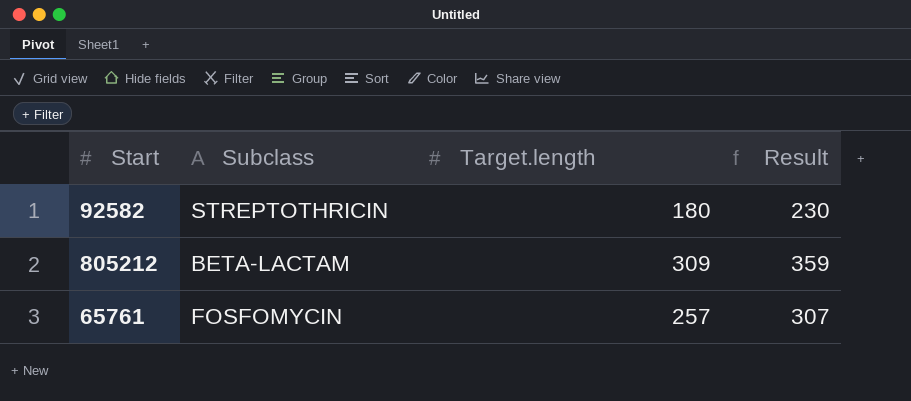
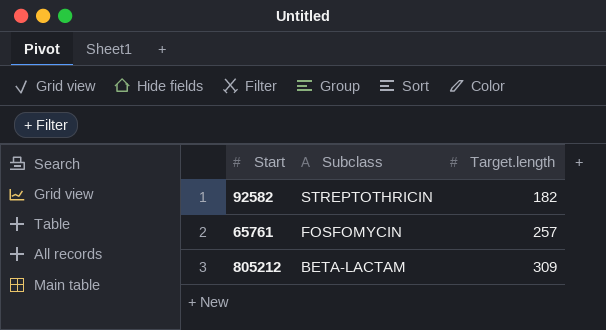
row order: none -> Subclass descending
column Result | formula: [Target.length] + 50 -> none
92582 | Target.length: 180 -> 182

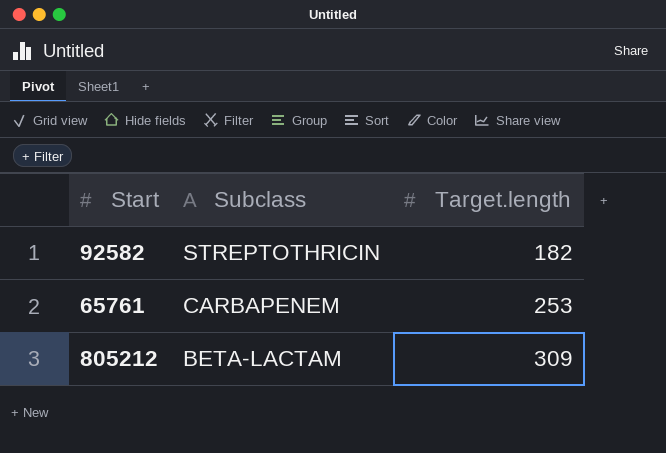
65761 | Subclass: FOSFOMYCIN -> CARBAPENEM
65761 | Target.length: 257 -> 253

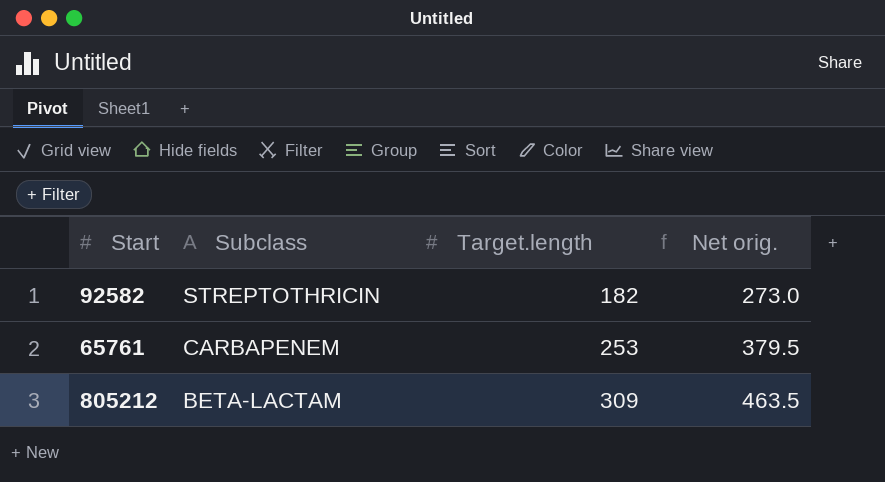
column Net orig. | formula: none -> [Target.length] * 1.5

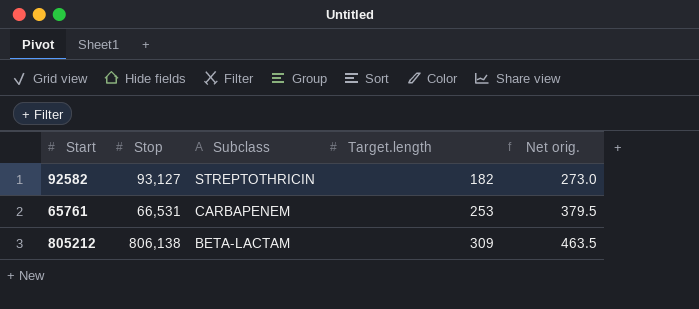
column Stop | position: none -> 2

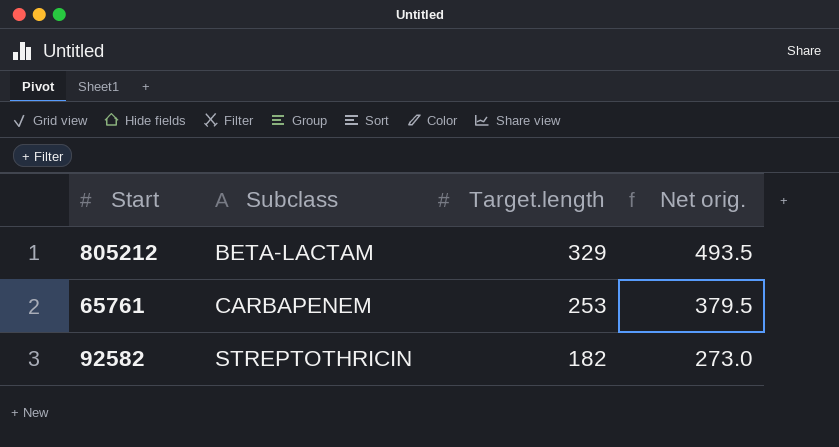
row order: Subclass descending -> Subclass ascending
column Stop | position: 2 -> none
805212 | Target.length: 309 -> 329
805212 | Net orig.: 463.5 -> 493.5

